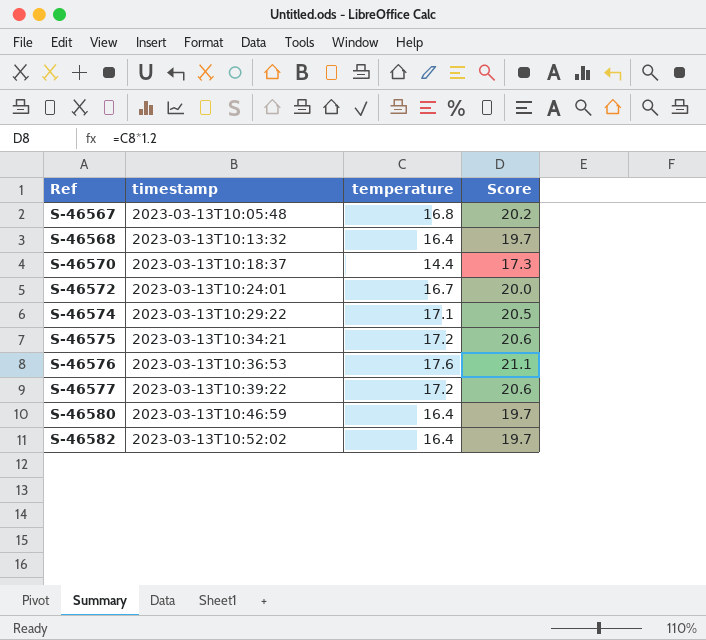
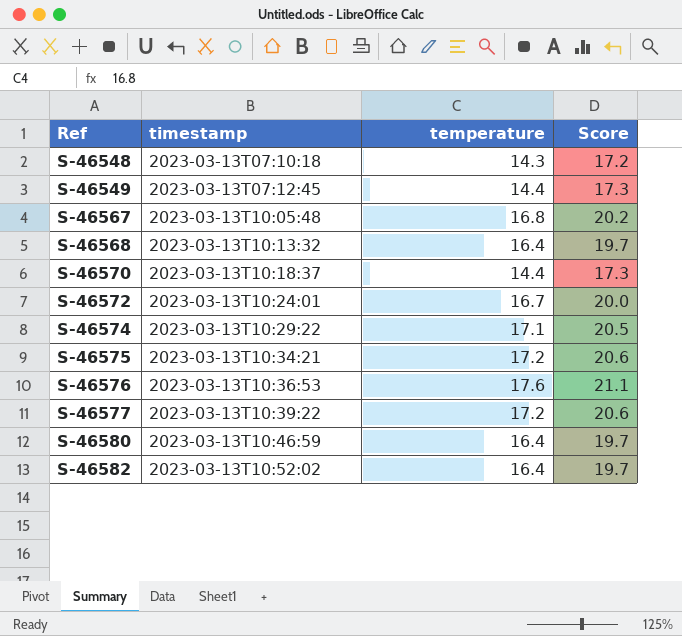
row S-46548: none -> 2023-03-13T07:10:18 | 14.3 | 17.2
row S-46549: none -> 2023-03-13T07:12:45 | 14.4 | 17.3

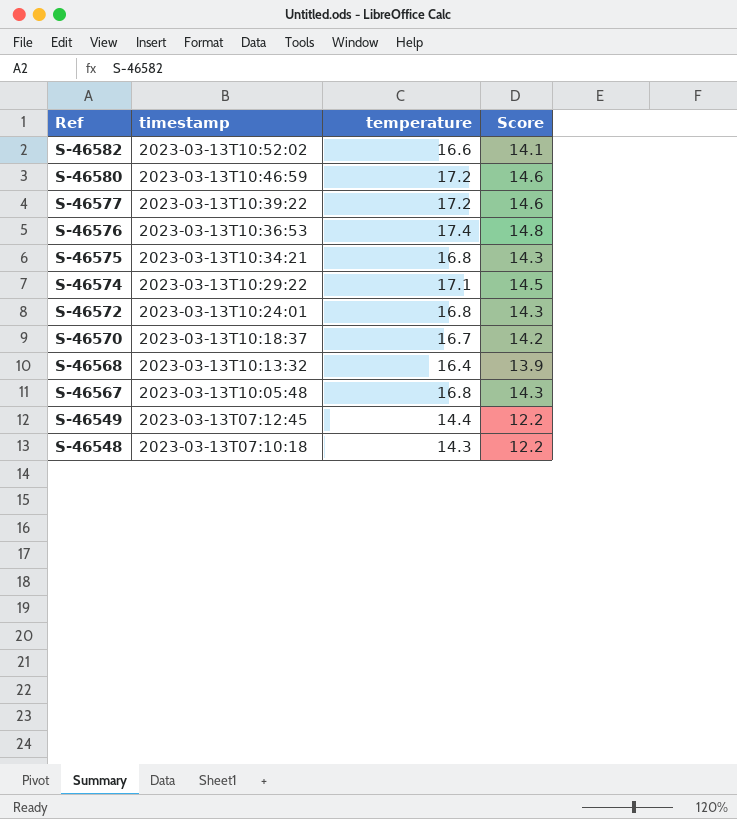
row order: Ref ascending -> Ref descending
column Score | formula: [temperature] * 1.2 -> [temperature] * 0.85
S-46582 | temperature: 16.4 -> 16.6
S-46580 | temperature: 16.4 -> 17.2
S-46576 | temperature: 17.6 -> 17.4
S-46575 | temperature: 17.2 -> 16.8
S-46572 | temperature: 16.7 -> 16.8
S-46570 | temperature: 14.4 -> 16.7

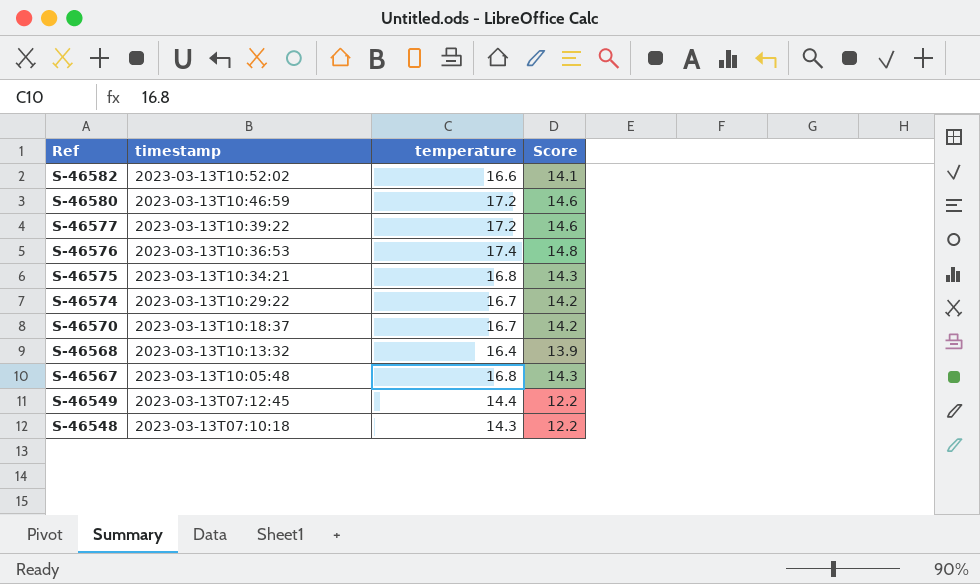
row S-46572: 2023-03-13T10:24:01 | 16.8 | 14.3 -> none
S-46574 | temperature: 17.1 -> 16.7
S-46574 | Score: 14.5 -> 14.2

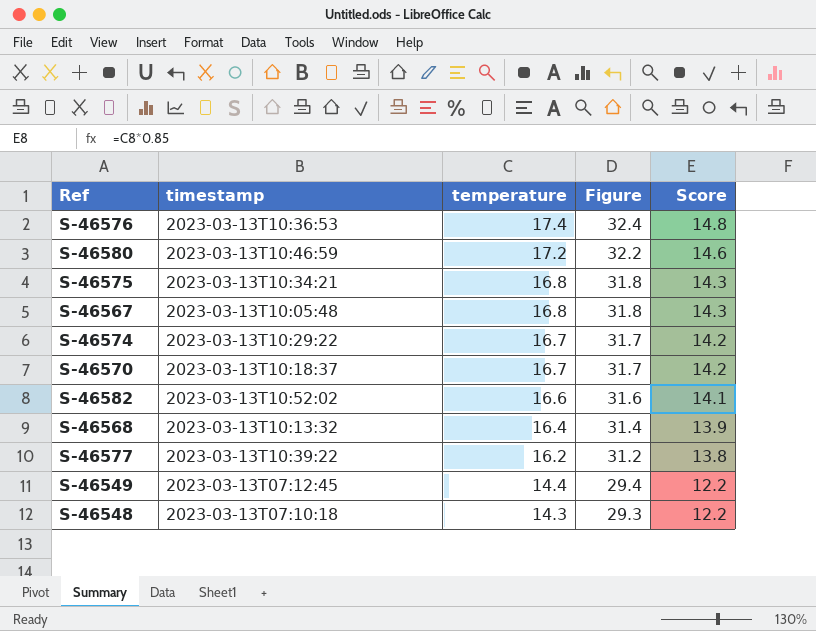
row order: Ref descending -> temperature descending
column Figure | formula: none -> [temperature] + 15
S-46577 | temperature: 17.2 -> 16.2
S-46577 | Score: 14.6 -> 13.8

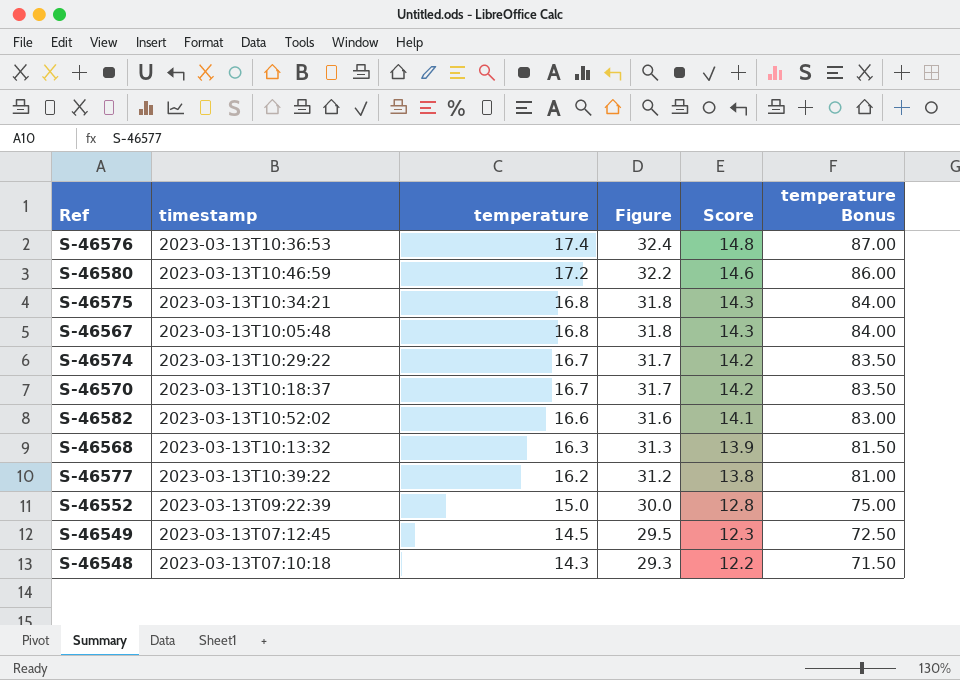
column temperature Bonus | formula: none -> [temperature] * 5
S-46568 | temperature: 16.4 -> 16.3
S-46568 | Figure: 31.4 -> 31.3
row S-46552: none -> 2023-03-13T09:22:39 | 15.0 | 30.0 | 12.8 | 75.00
S-46549 | temperature: 14.4 -> 14.5
S-46549 | Figure: 29.4 -> 29.5
S-46549 | Score: 12.2 -> 12.3

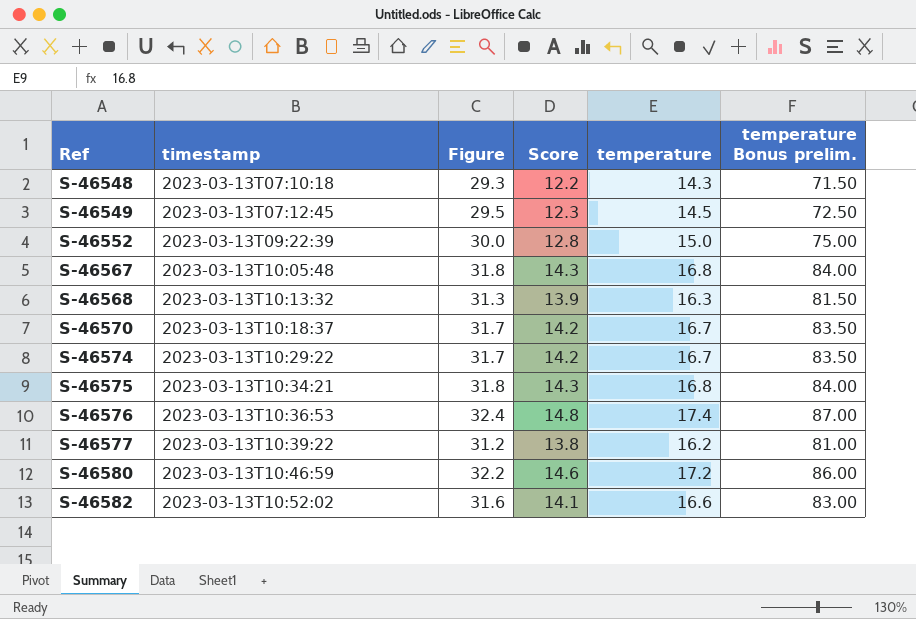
row order: temperature descending -> Ref ascending
column temperature | position: 3 -> 5
column name: temperature Bonus -> temperature Bonus prelim.

